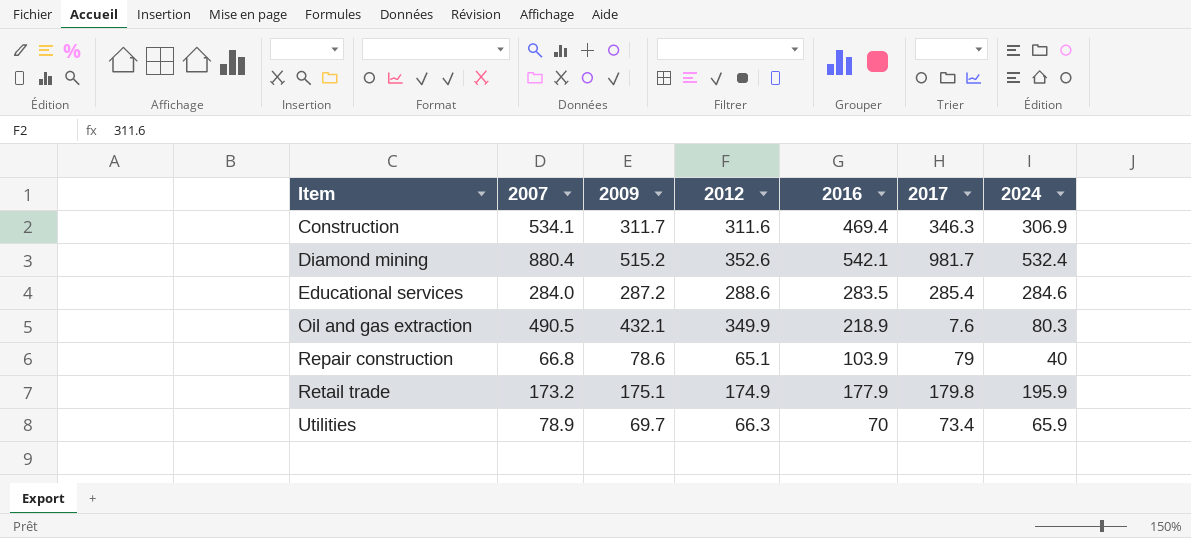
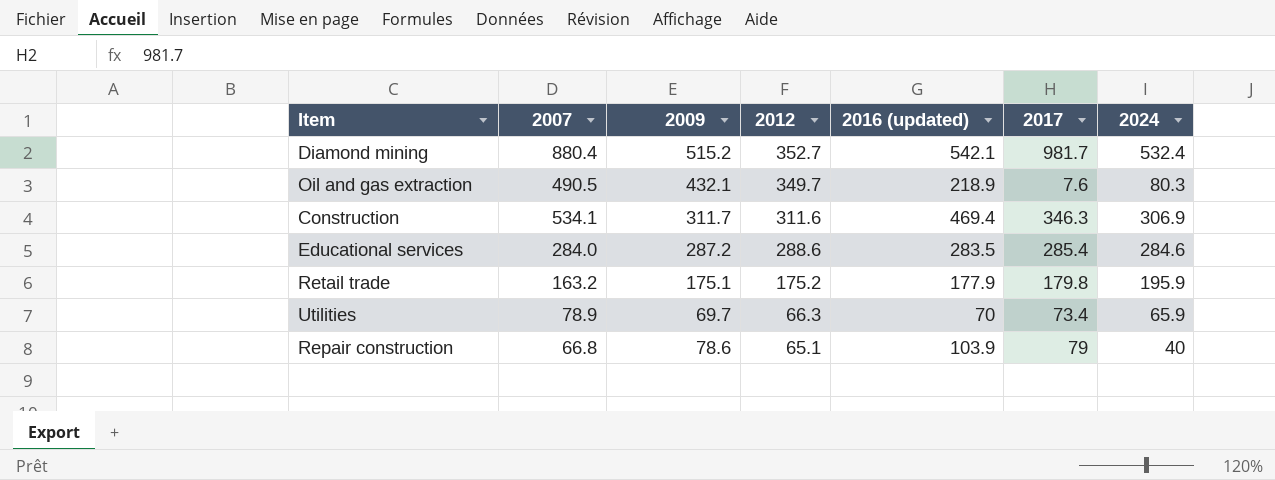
row order: Item ascending -> 2012 descending
column name: 2016 -> 2016 (updated)
Diamond mining | 2012: 352.6 -> 352.7
Oil and gas extraction | 2012: 349.9 -> 349.7
Retail trade | 2007: 173.2 -> 163.2
Retail trade | 2012: 174.9 -> 175.2

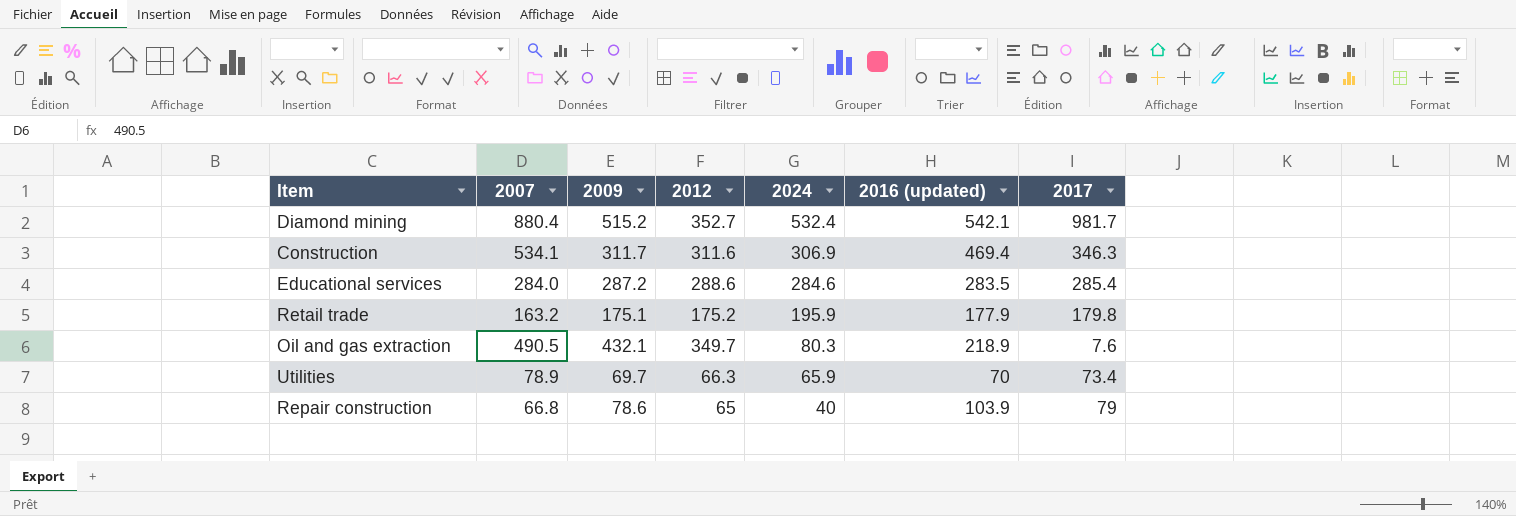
row order: 2012 descending -> 2024 descending
column 2024 | position: 7 -> 5
Repair construction | 2012: 65.1 -> 65

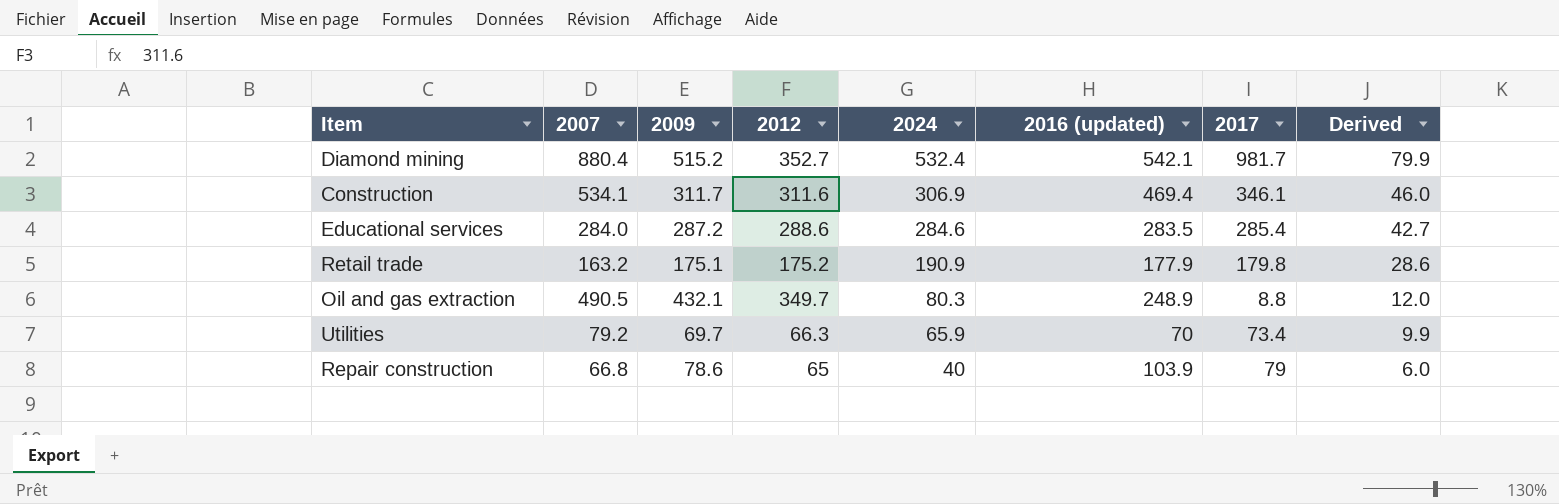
column Derived | formula: none -> [2024] * 0.15
Construction | 2017: 346.3 -> 346.1
Retail trade | 2024: 195.9 -> 190.9
Oil and gas extraction | 2016 (updated): 218.9 -> 248.9
Oil and gas extraction | 2017: 7.6 -> 8.8
Utilities | 2007: 78.9 -> 79.2

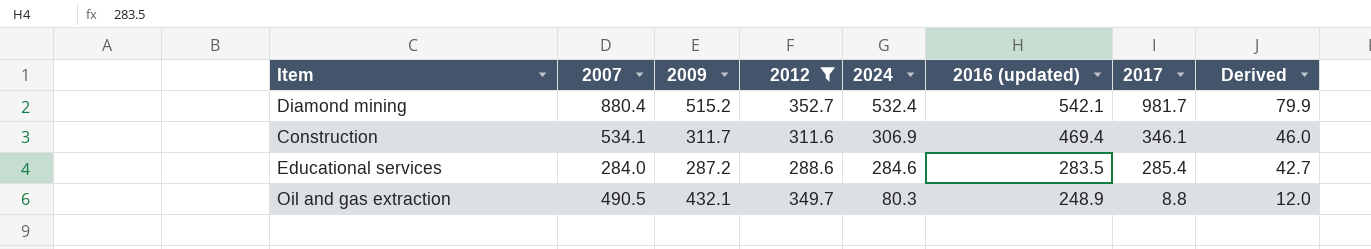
filter: none -> 2012 >= 288.6

